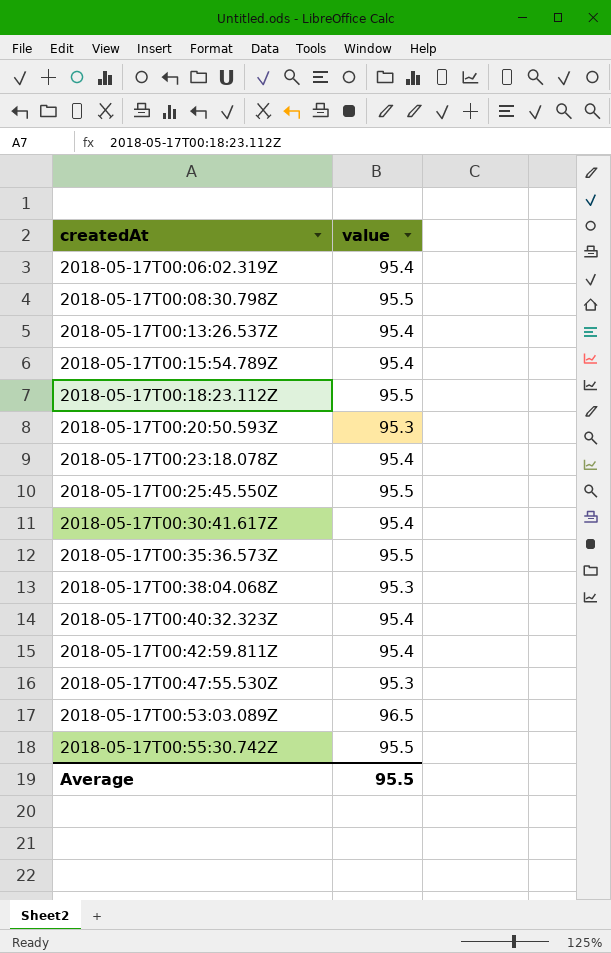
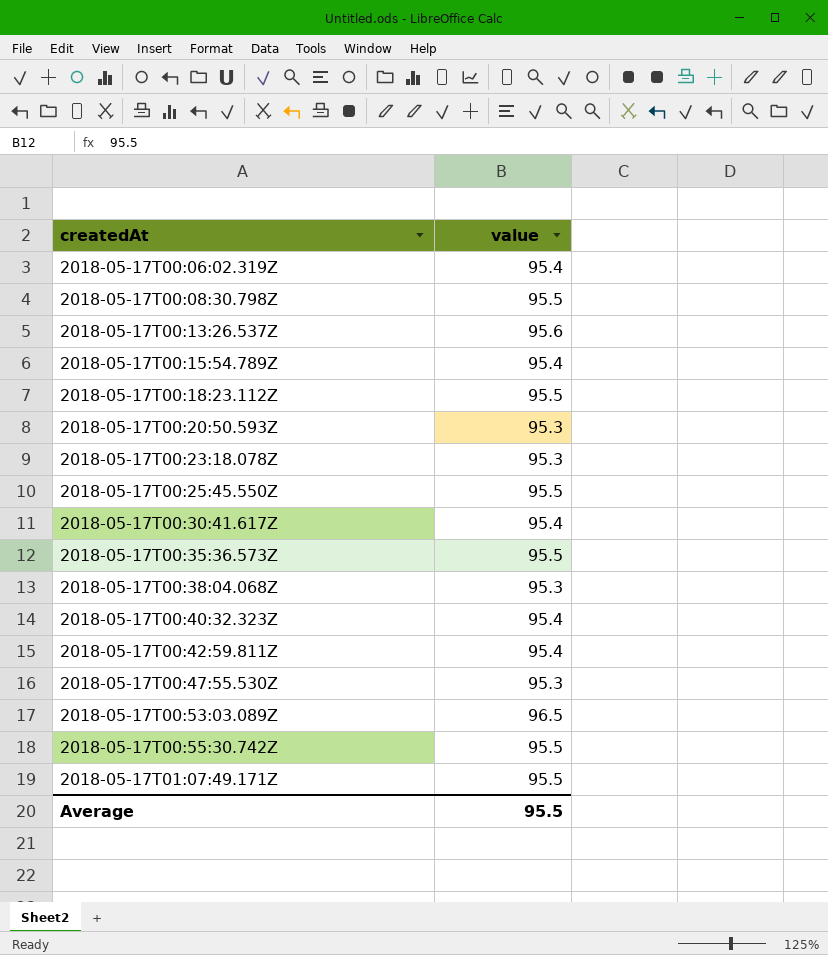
2018-05-17T00:13:26.537Z | value: 95.4 -> 95.6
2018-05-17T00:23:18.078Z | value: 95.4 -> 95.3
row 2018-05-17T01:07:49.171Z: none -> 95.5

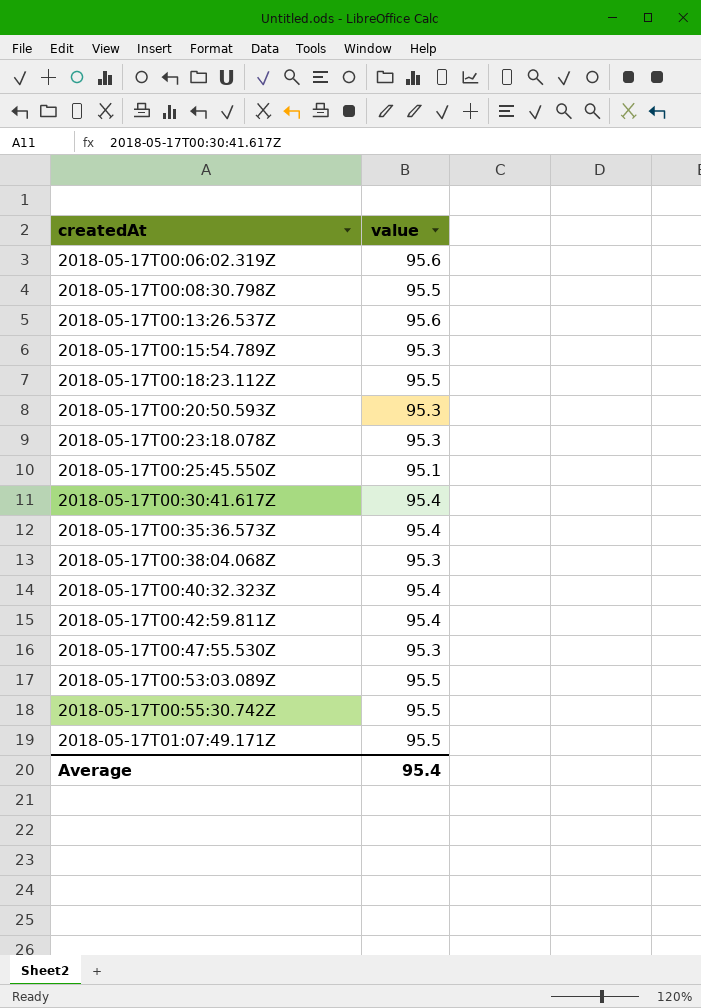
2018-05-17T00:06:02.319Z | value: 95.4 -> 95.6
2018-05-17T00:15:54.789Z | value: 95.4 -> 95.3
2018-05-17T00:25:45.550Z | value: 95.5 -> 95.1
2018-05-17T00:35:36.573Z | value: 95.5 -> 95.4
2018-05-17T00:53:03.089Z | value: 96.5 -> 95.5
Average | value: 95.5 -> 95.4

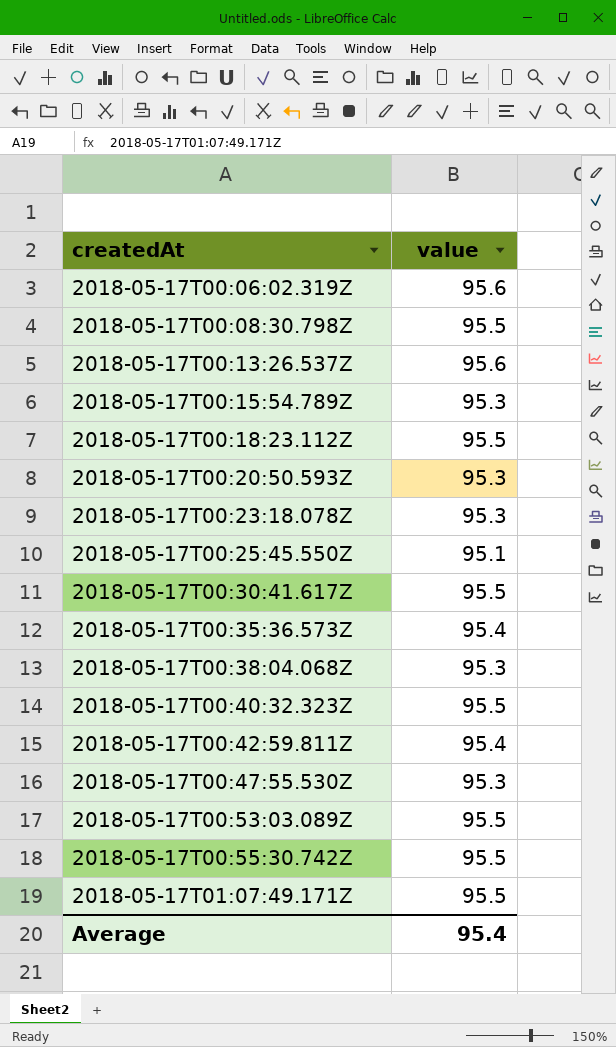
2018-05-17T00:30:41.617Z | value: 95.4 -> 95.5
2018-05-17T00:40:32.323Z | value: 95.4 -> 95.5

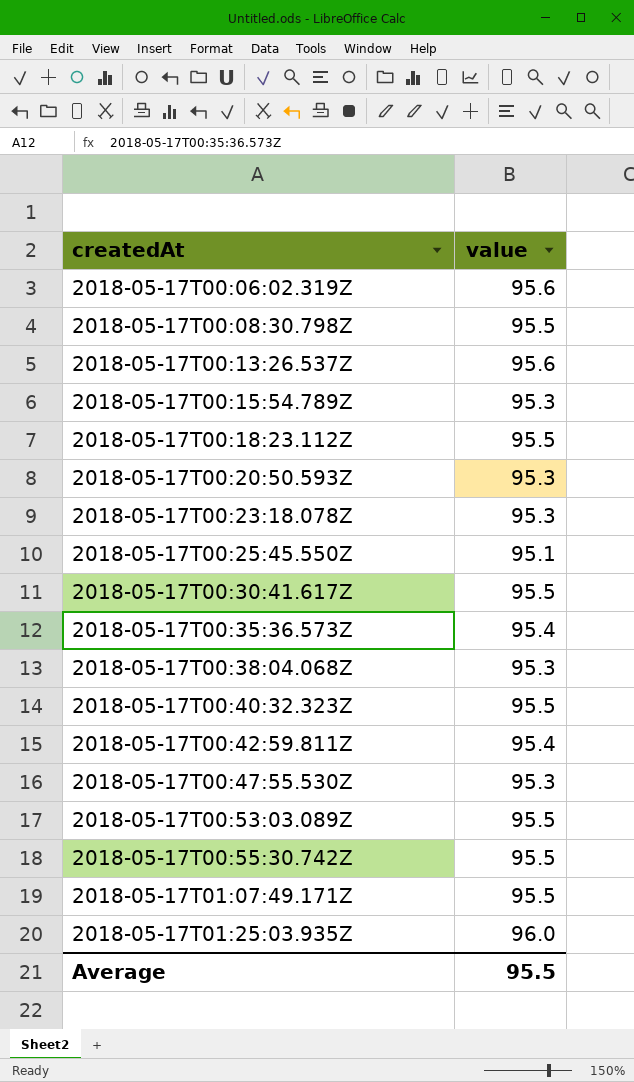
row 2018-05-17T01:25:03.935Z: none -> 96.0
Average | value: 95.4 -> 95.5

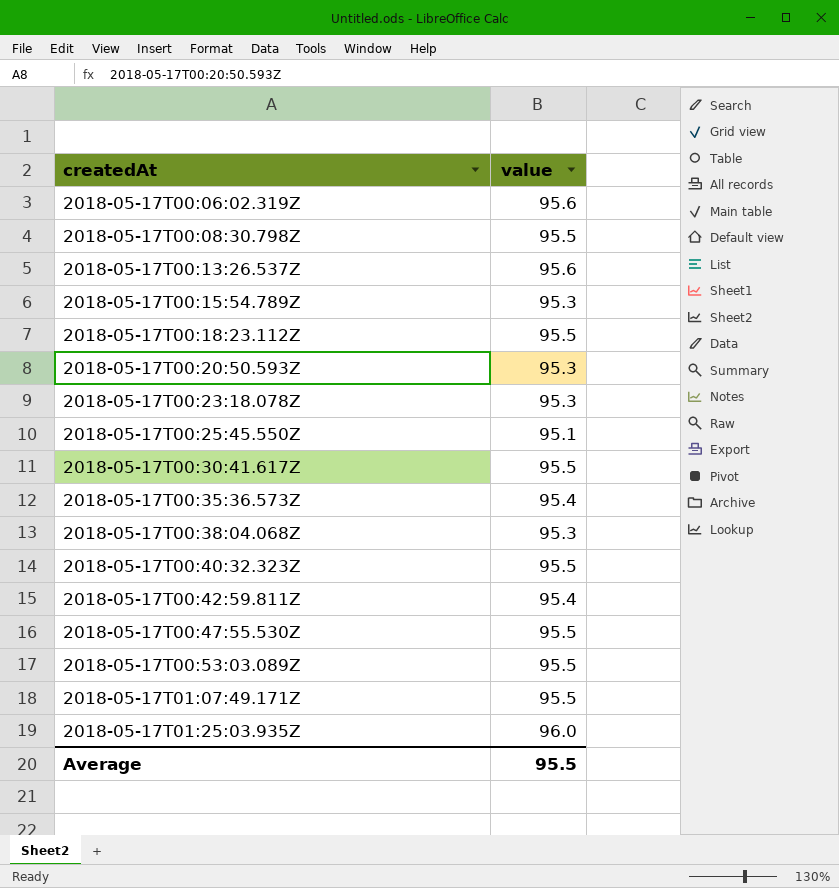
row 2018-05-17T00:55:30.742Z: 95.5 -> none
2018-05-17T00:47:55.530Z | value: 95.3 -> 95.5

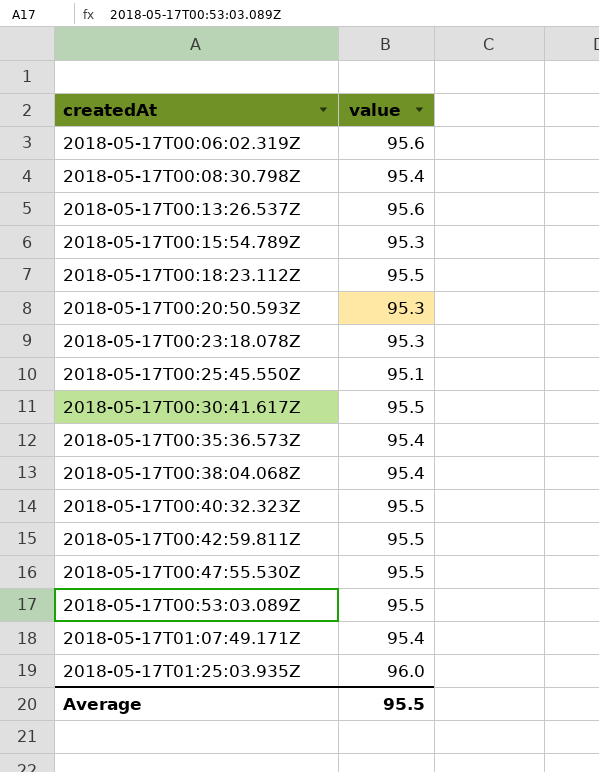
2018-05-17T00:08:30.798Z | value: 95.5 -> 95.4
2018-05-17T00:38:04.068Z | value: 95.3 -> 95.4
2018-05-17T00:42:59.811Z | value: 95.4 -> 95.5
2018-05-17T01:07:49.171Z | value: 95.5 -> 95.4

